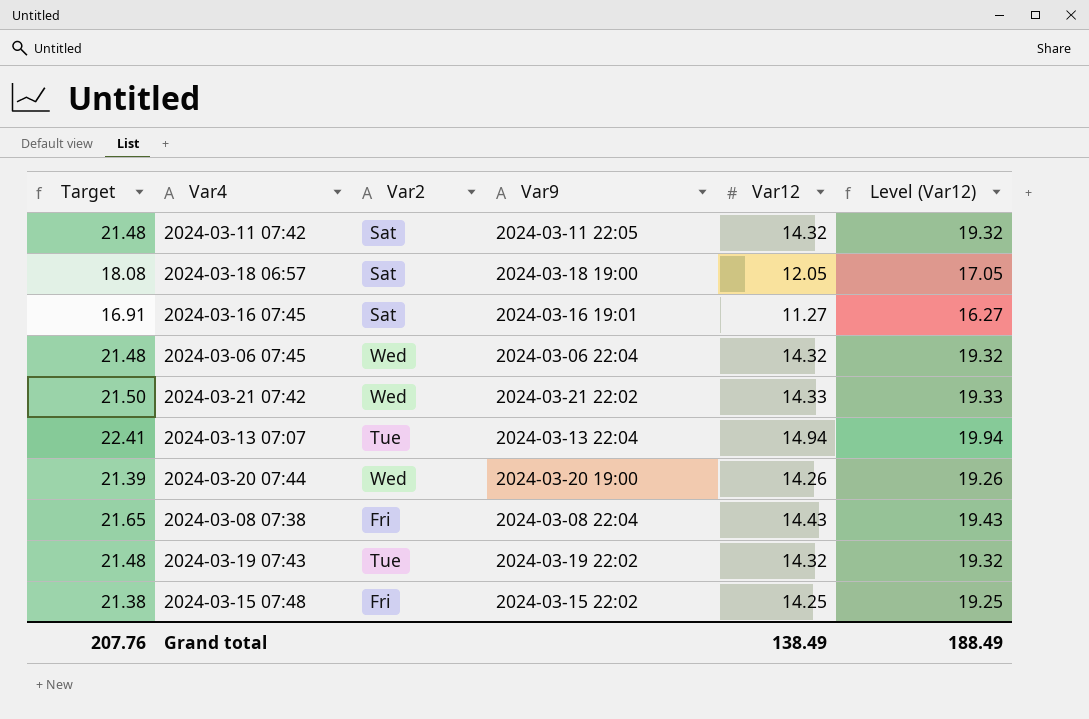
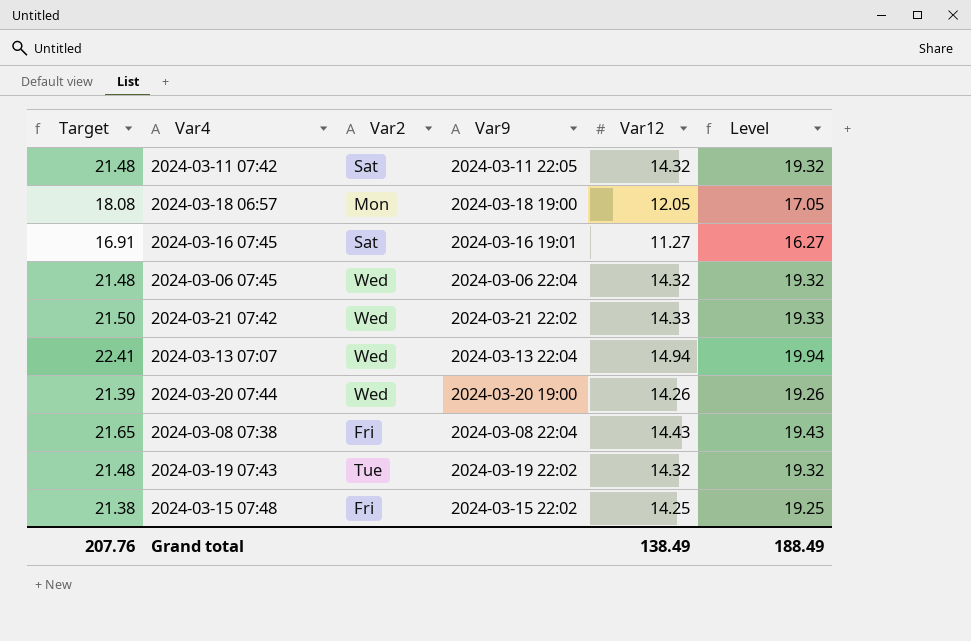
column name: Level (Var12) -> Level
2024-03-18 06:57 | Var2: Sat -> Mon
2024-03-13 07:07 | Var2: Tue -> Wed

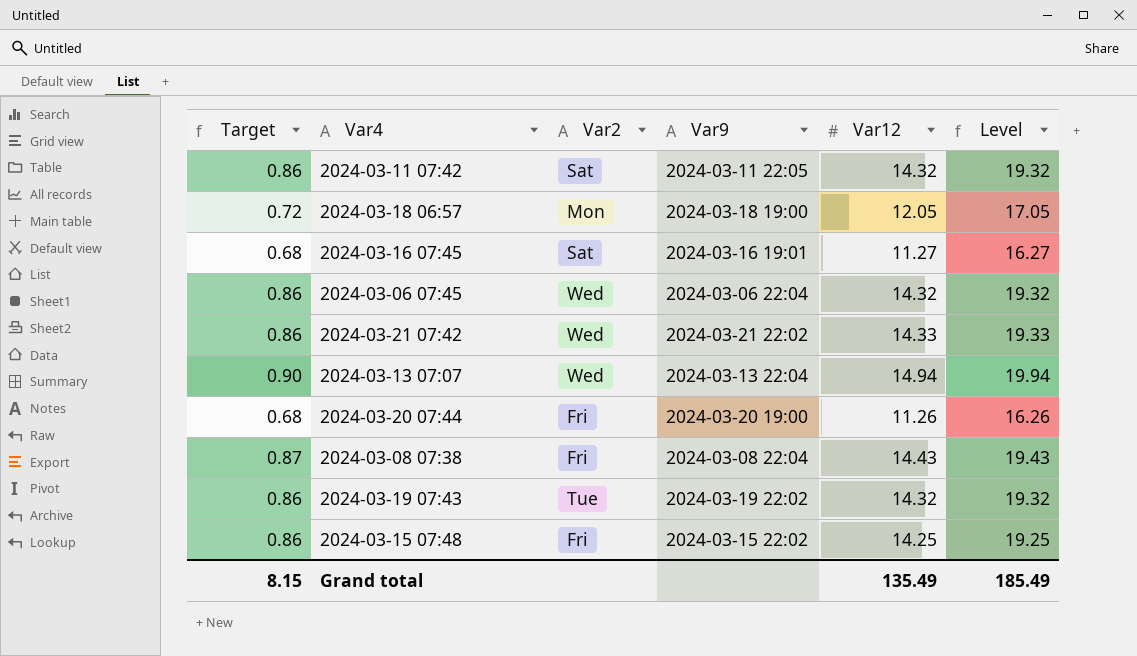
column Target | formula: [Var12] * 1.5 -> [Var12] * 0.06
2024-03-20 07:44 | Var2: Wed -> Fri
2024-03-20 07:44 | Var12: 14.26 -> 11.26
2024-03-20 07:44 | Level: 19.26 -> 16.26
Grand total | Target: 207.76 -> 8.15
Grand total | Var12: 138.49 -> 135.49
Grand total | Level: 188.49 -> 185.49

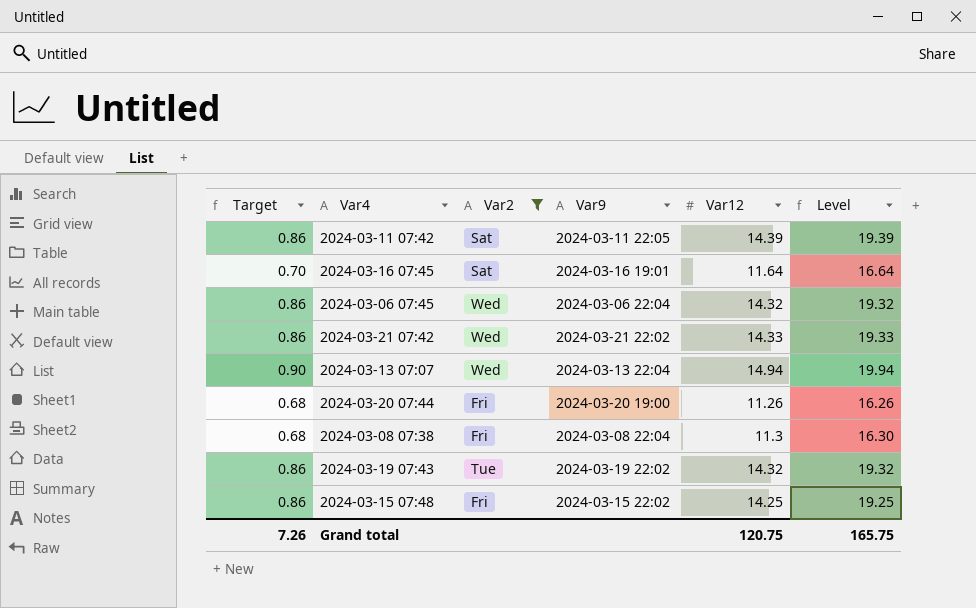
filter: none -> Var2 != Mon
2024-03-11 07:42 | Var12: 14.32 -> 14.39
2024-03-11 07:42 | Level: 19.32 -> 19.39
2024-03-16 07:45 | Target: 0.68 -> 0.70
2024-03-16 07:45 | Var12: 11.27 -> 11.64
2024-03-16 07:45 | Level: 16.27 -> 16.64
2024-03-08 07:38 | Target: 0.87 -> 0.68
2024-03-08 07:38 | Var12: 14.43 -> 11.3
2024-03-08 07:38 | Level: 19.43 -> 16.30
Grand total | Target: 8.15 -> 7.26
Grand total | Var12: 135.49 -> 120.75
Grand total | Level: 185.49 -> 165.75

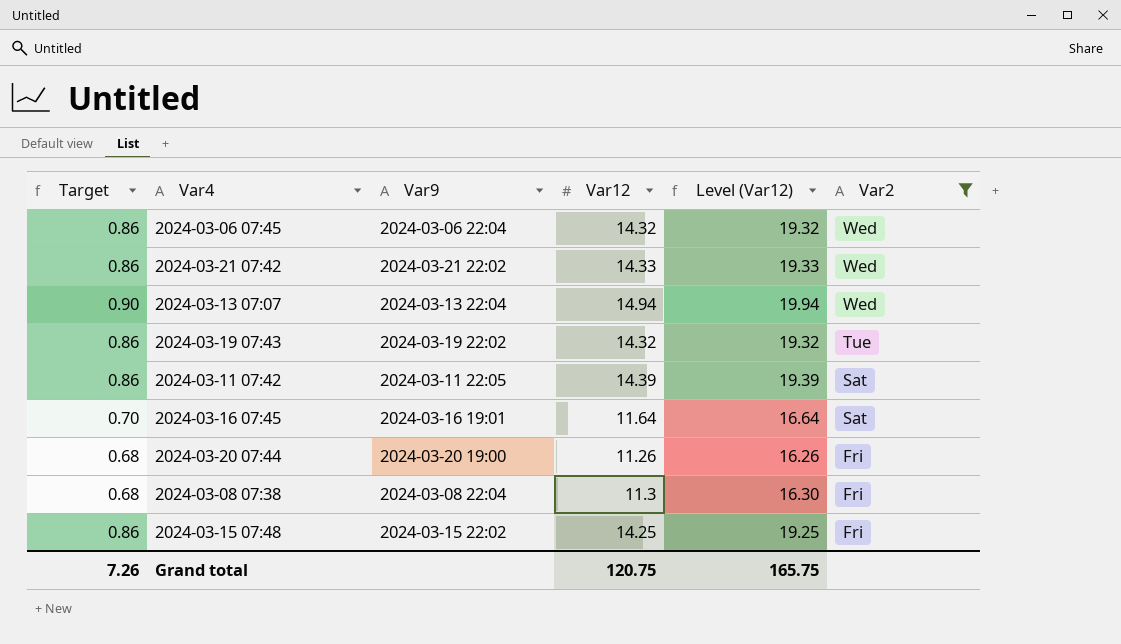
row order: none -> Var2 descending
column name: Level -> Level (Var12)
column Var2 | position: 3 -> 6

